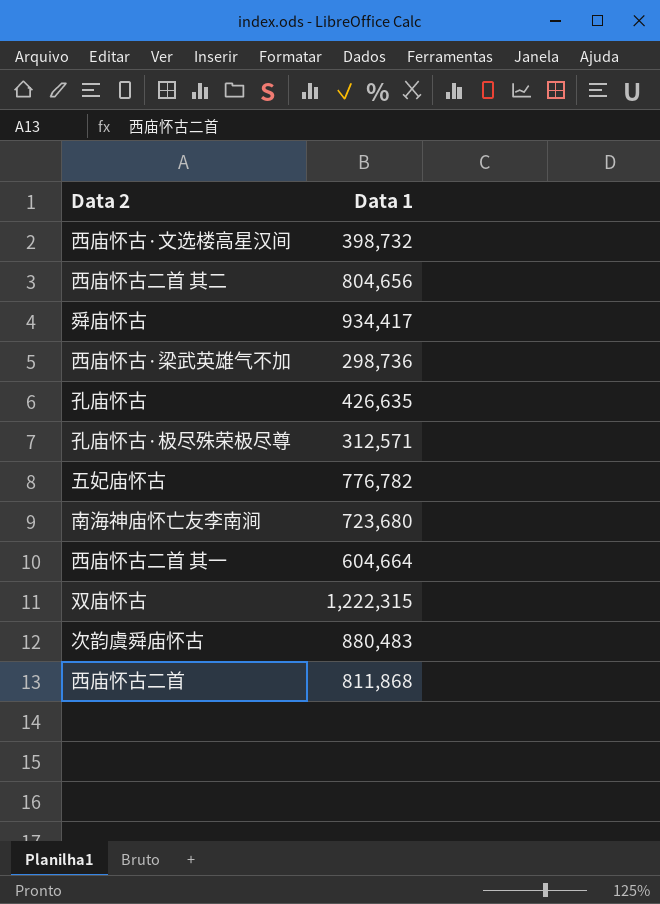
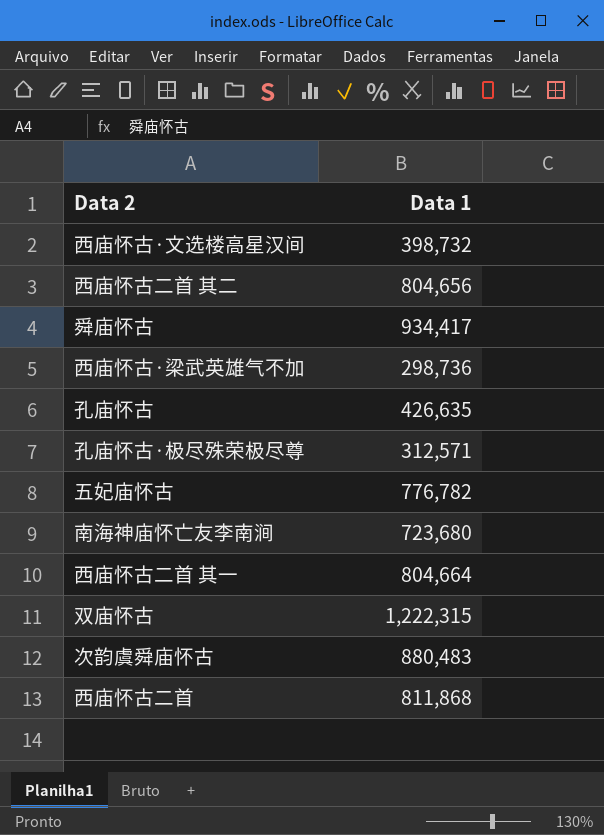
西庙怀古二首 其一 | Data 1: 604,664 -> 804,664

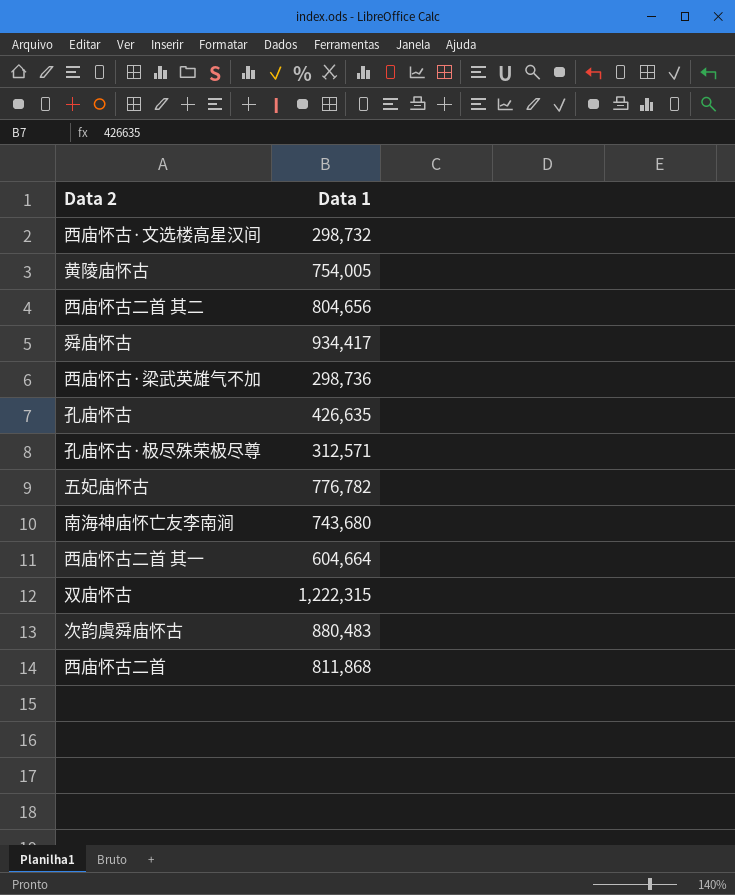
西庙怀古·文选楼高星汉间 | Data 1: 398,732 -> 298,732
row 黄陵庙怀古: none -> 754,005
南海神庙怀亡友李南涧 | Data 1: 723,680 -> 743,680
西庙怀古二首 其一 | Data 1: 804,664 -> 604,664

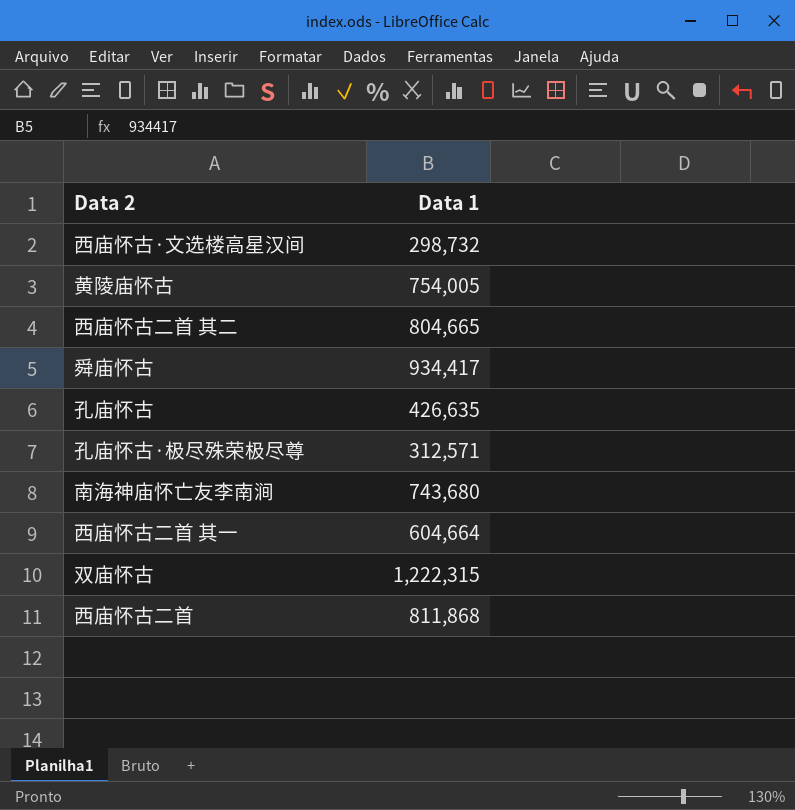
row 西庙怀古·梁武英雄气不加: 298,736 -> none
row 五妃庙怀古: 776,782 -> none
row 次韵虞舜庙怀古: 880,483 -> none
西庙怀古二首 其二 | Data 1: 804,656 -> 804,665

